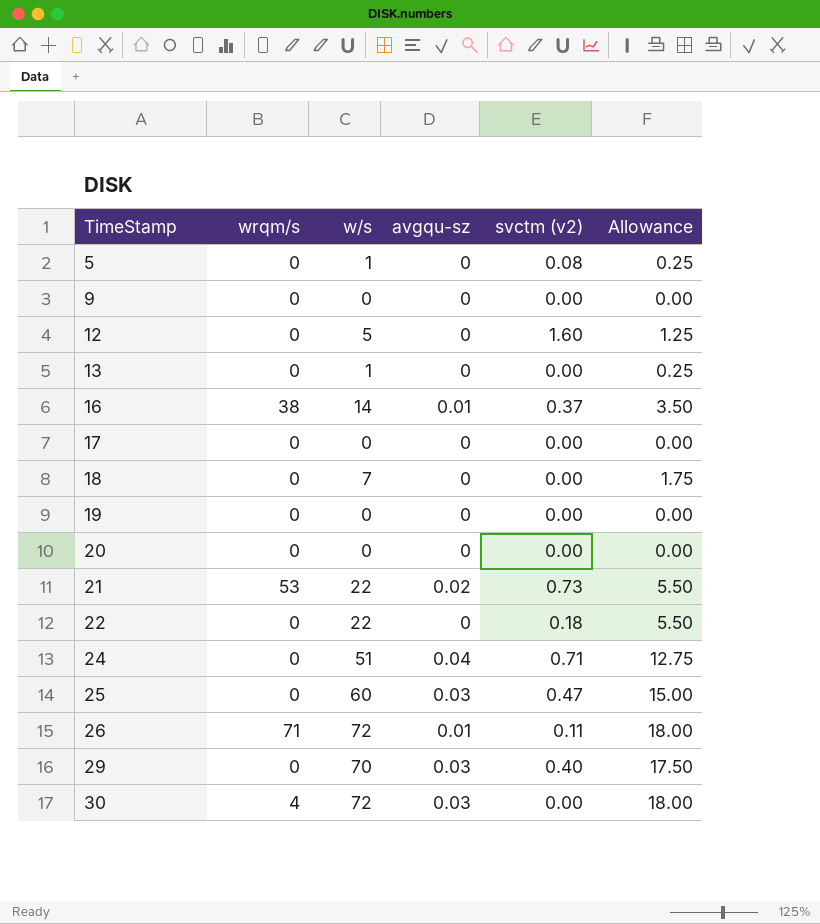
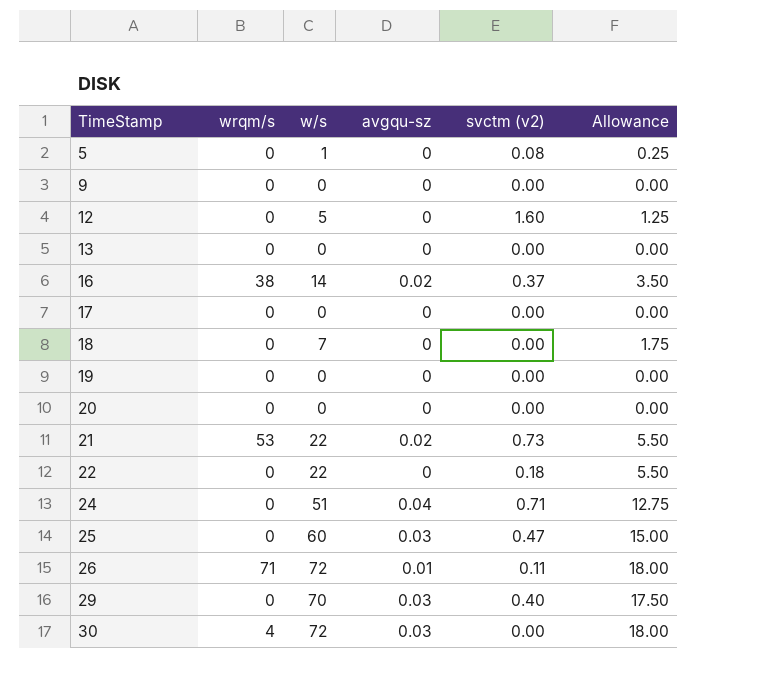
13 | w/s: 1 -> 0
13 | Allowance: 0.25 -> 0.00
16 | avgqu-sz: 0.01 -> 0.02

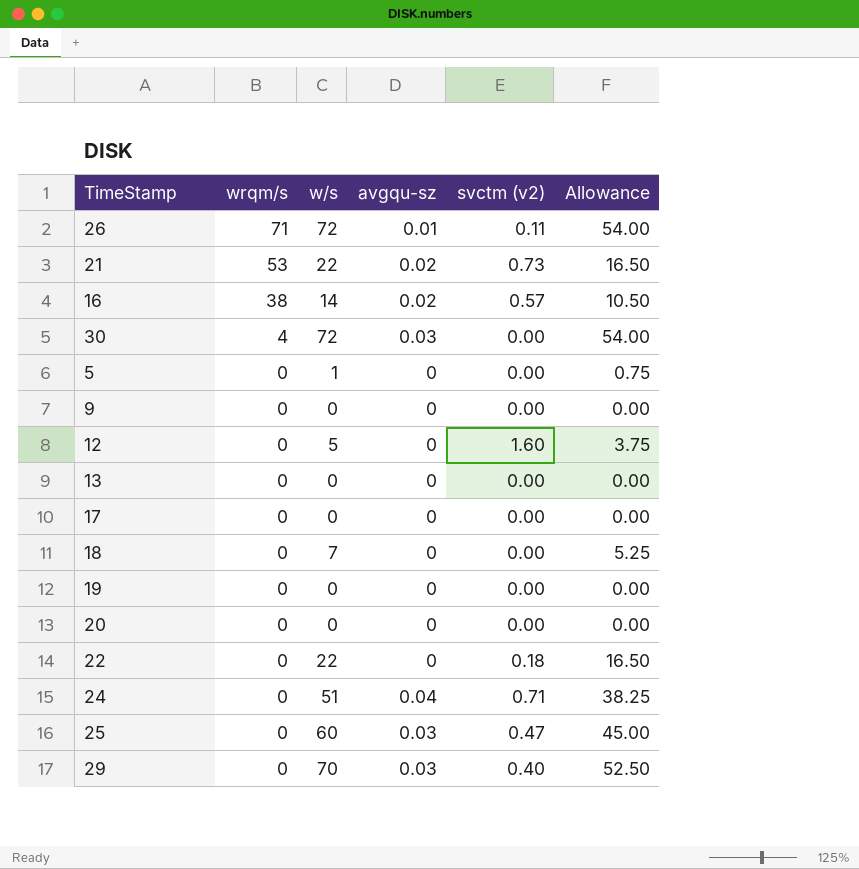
row order: TimeStamp ascending -> wrqm/s descending
column Allowance | formula: [w/s] * 0.25 -> [w/s] * 0.75
16 | svctm (v2): 0.37 -> 0.57
5 | svctm (v2): 0.08 -> 0.00

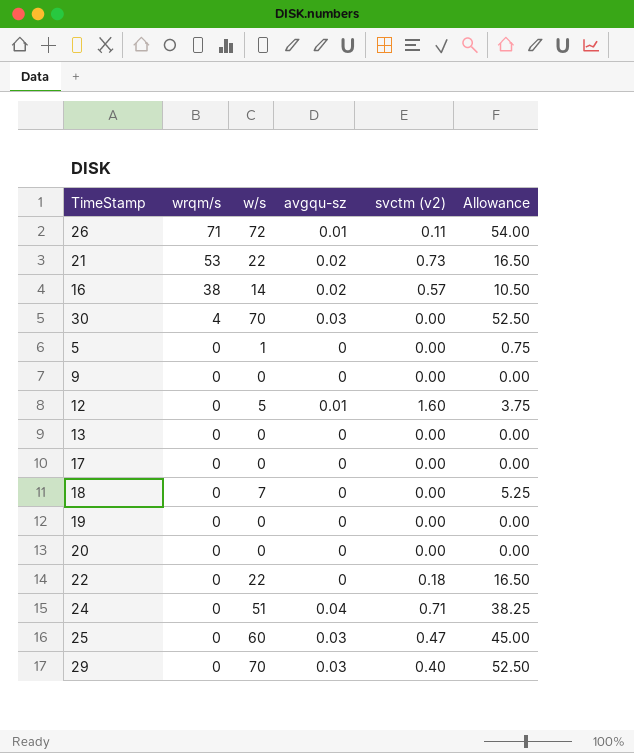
30 | w/s: 72 -> 70
30 | Allowance: 54.00 -> 52.50
12 | avgqu-sz: 0 -> 0.01

